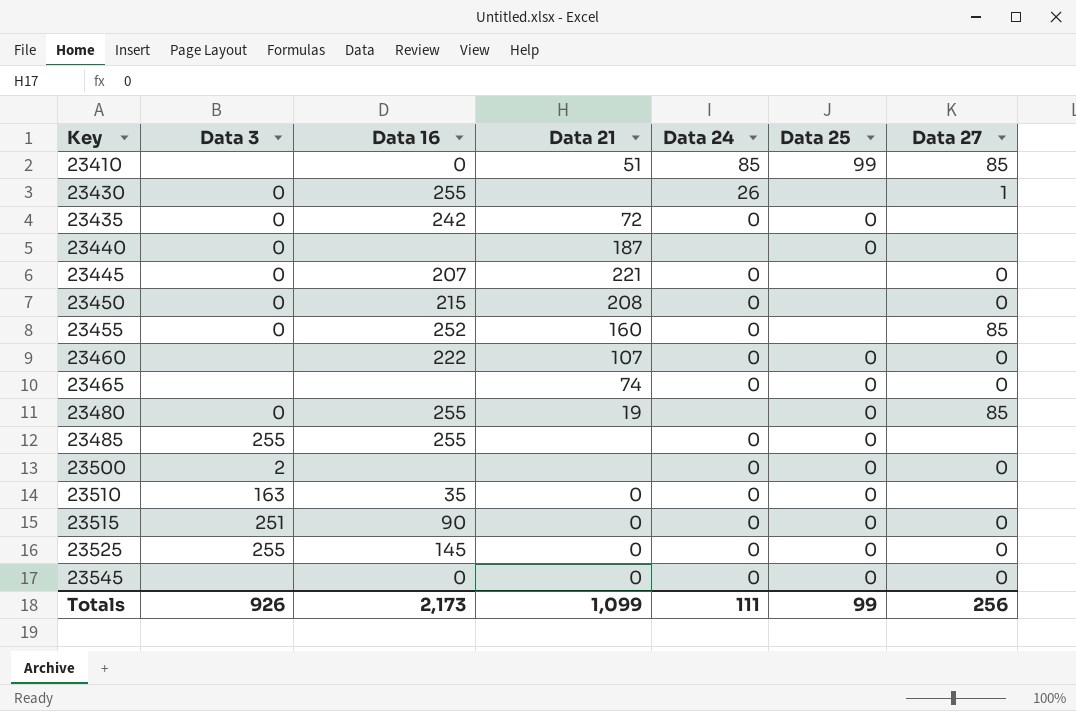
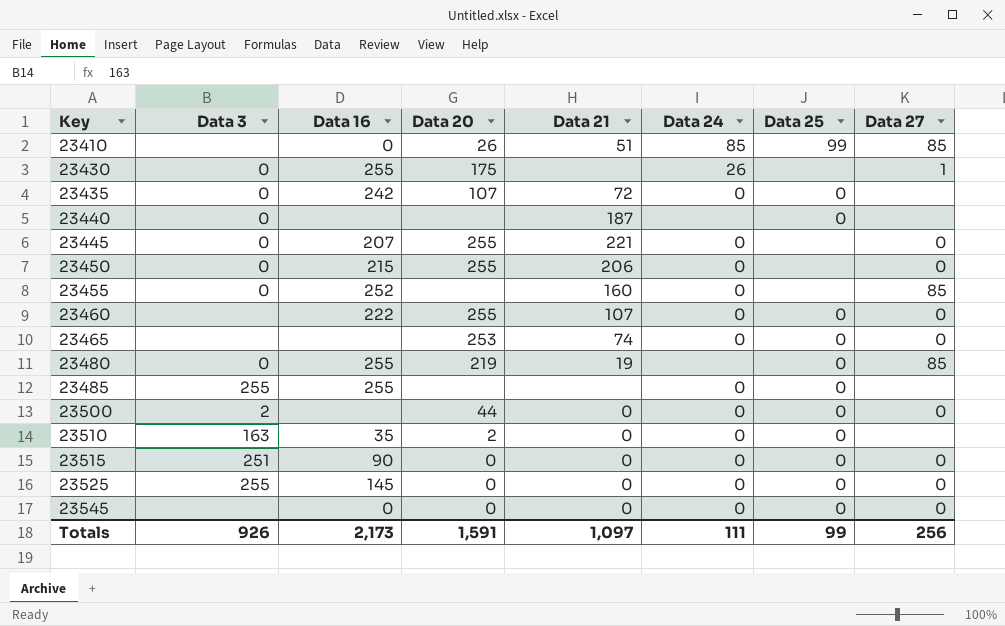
column Data 20 | position: none -> 4
23450 | Data 21: 208 -> 206
23500 | Data 21: none -> 0
Totals | Data 21: 1,099 -> 1,097

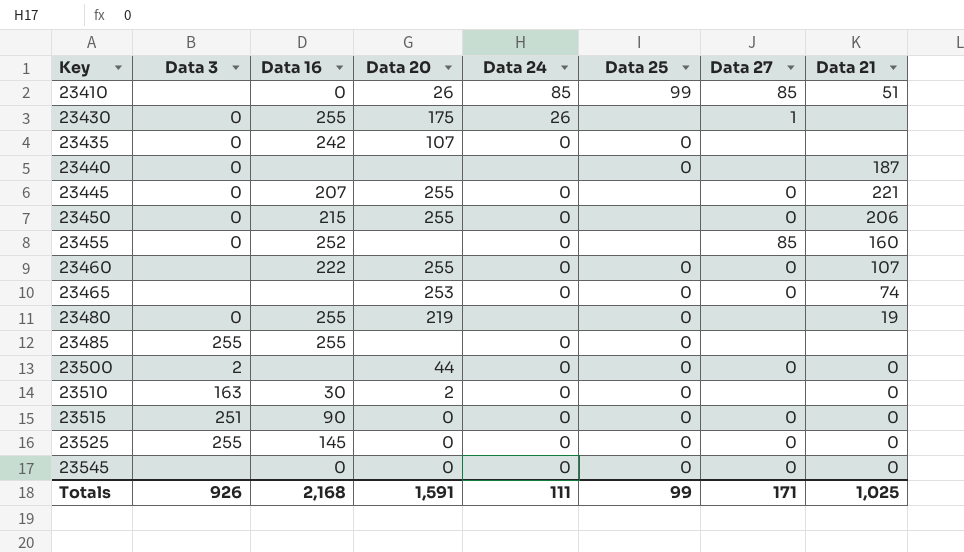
column Data 21 | position: 5 -> 8
23435 | Data 21: 72 -> none
23480 | Data 27: 85 -> none
23510 | Data 16: 35 -> 30
Totals | Data 16: 2,173 -> 2,168
Totals | Data 27: 256 -> 171
Totals | Data 21: 1,097 -> 1,025

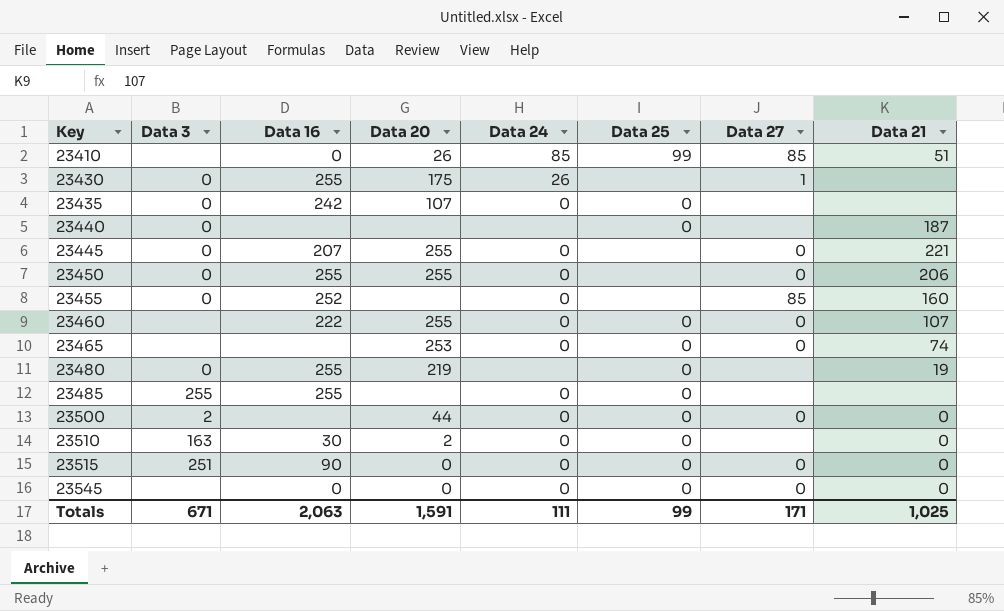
row 23525: 255 | 145 | 0 | 0 | 0 | 0 | 0 -> none
23450 | Data 16: 215 -> 255
Totals | Data 3: 926 -> 671
Totals | Data 16: 2,168 -> 2,063

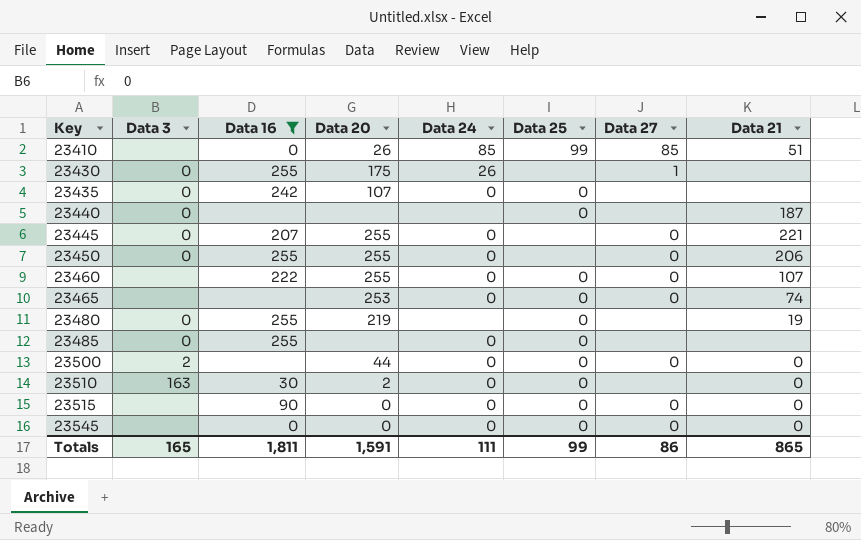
filter: none -> Data 16 != 252
23485 | Data 3: 255 -> 0
23515 | Data 3: 251 -> none
Totals | Data 3: 671 -> 165
Totals | Data 16: 2,063 -> 1,811
Totals | Data 27: 171 -> 86
Totals | Data 21: 1,025 -> 865

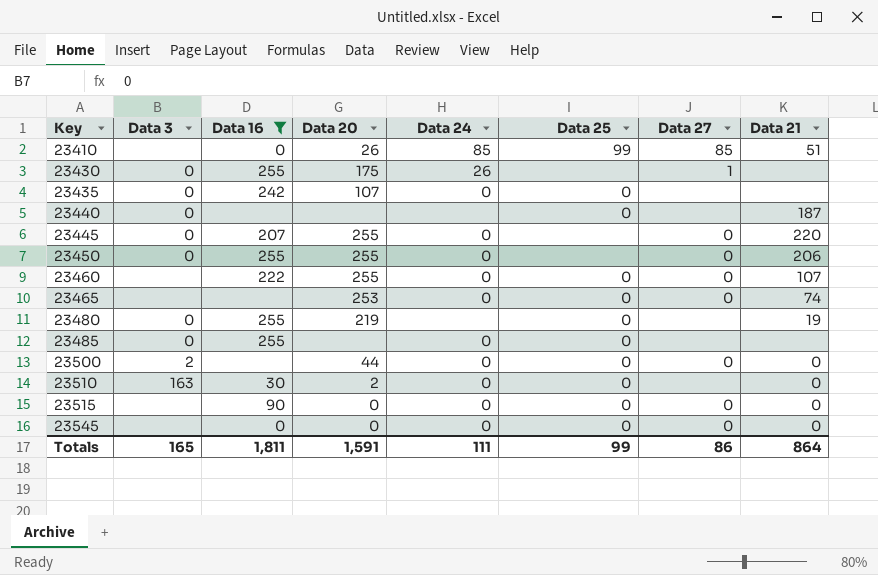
23445 | Data 21: 221 -> 220
Totals | Data 21: 865 -> 864

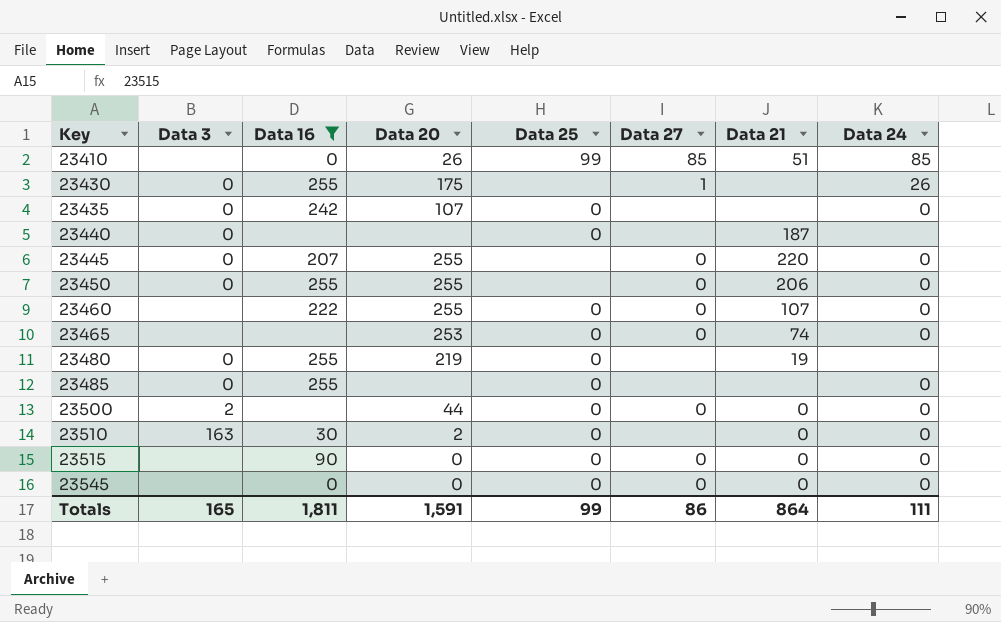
column Data 24 | position: 5 -> 8

